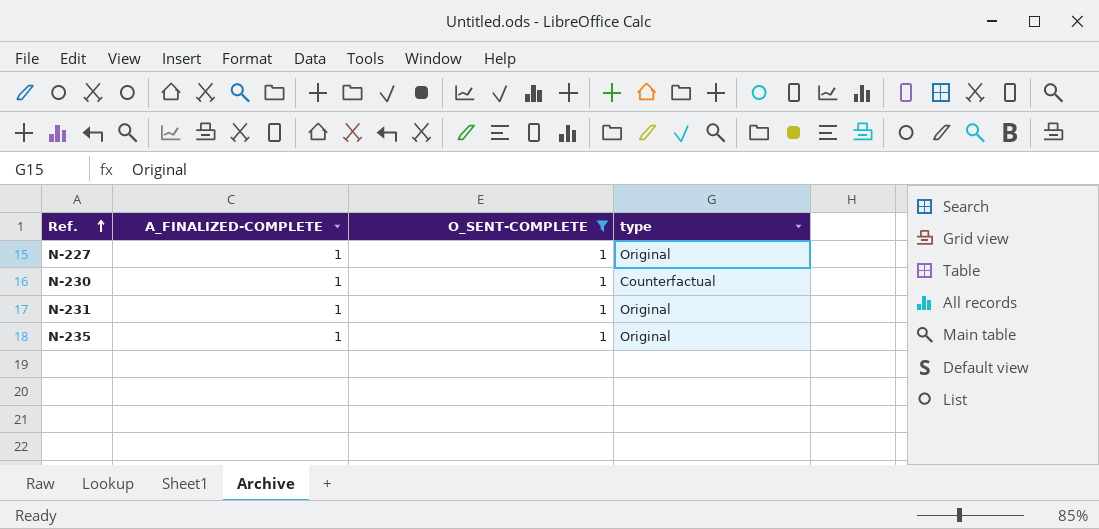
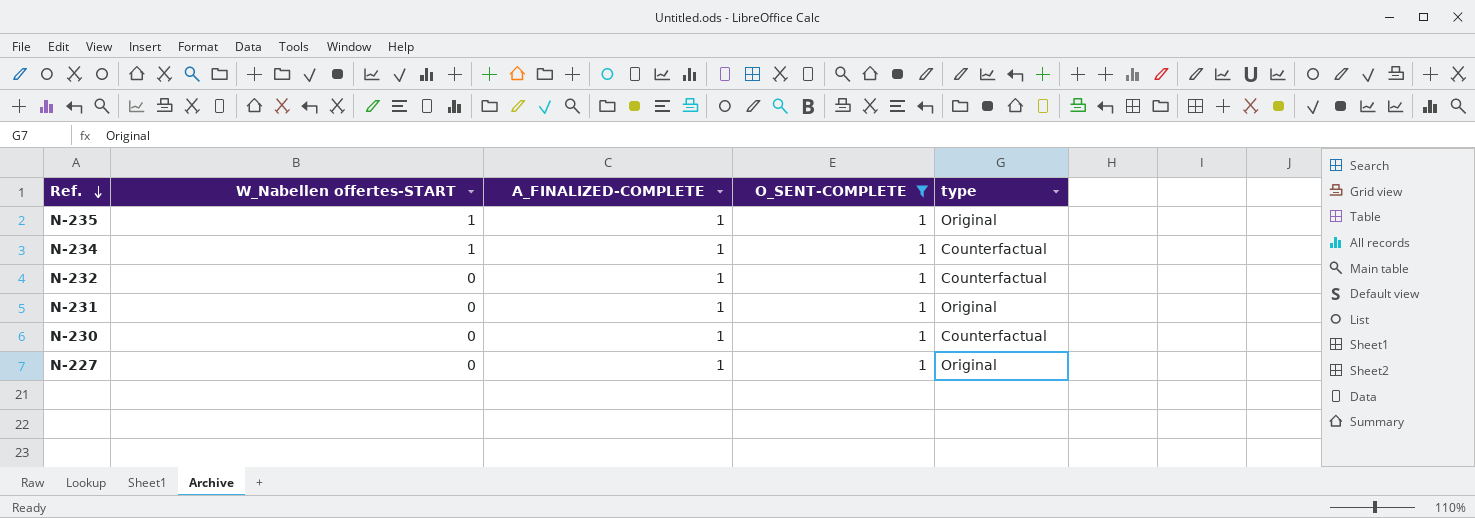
row order: Ref. ascending -> Ref. descending
column W_Nabellen offertes-START | position: none -> 2
row N-234: none -> 1 | 1 | 1 | Counterfactual
row N-232: none -> 0 | 1 | 1 | Counterfactual

